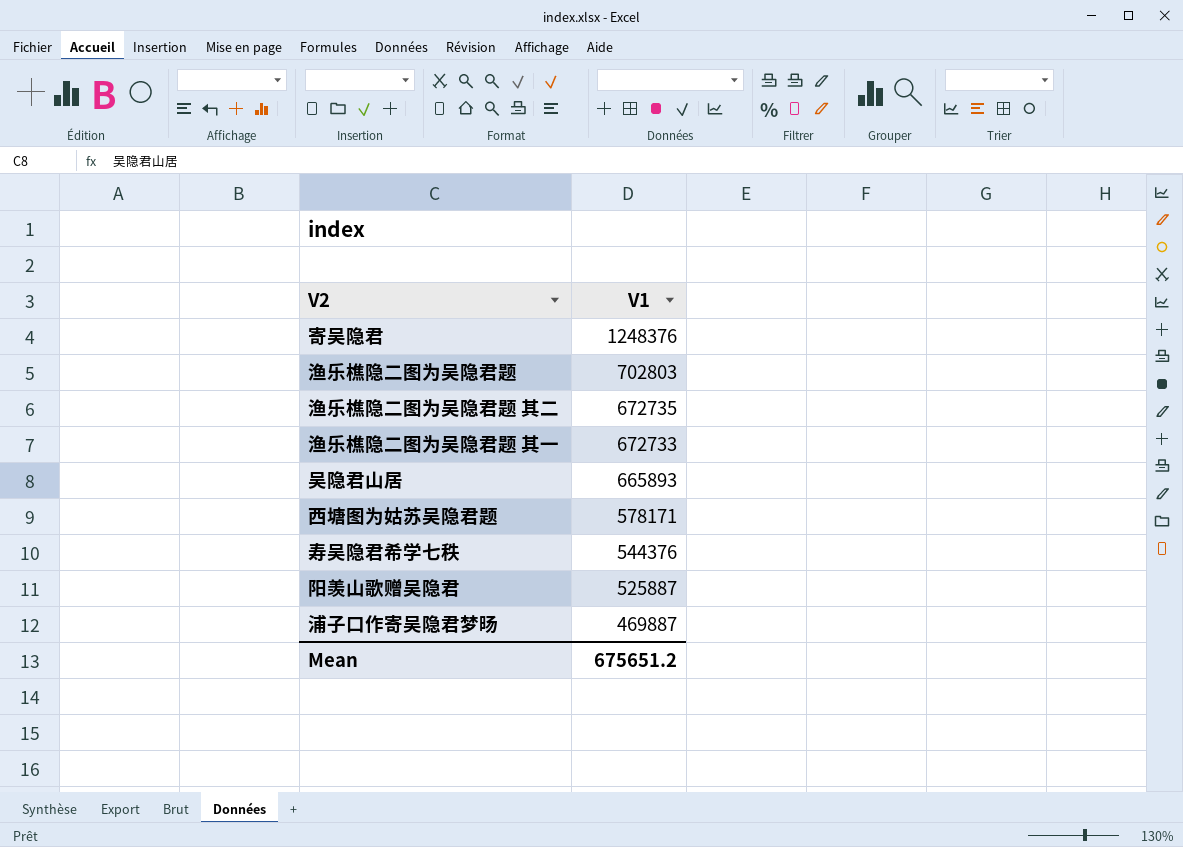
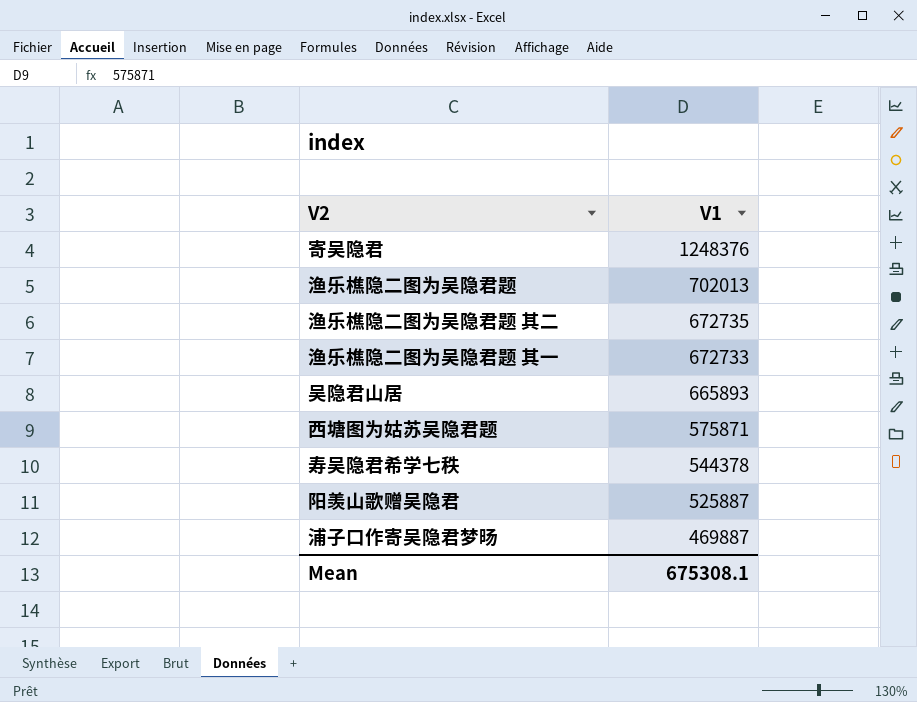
渔乐樵隐二图为吴隐君题 | V1: 702803 -> 702013
西塘图为姑苏吴隐君题 | V1: 578171 -> 575871
寿吴隐君希学七秩 | V1: 544376 -> 544378
Mean | V1: 675651.2 -> 675308.1

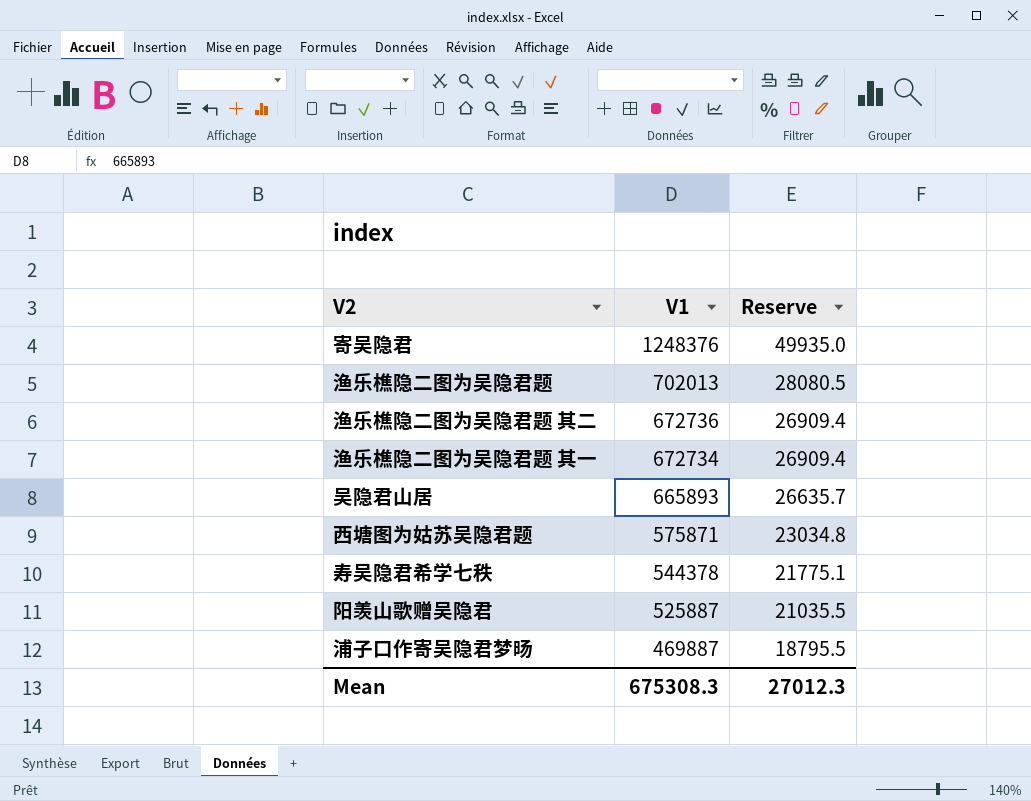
column Reserve | formula: none -> [V1] * 0.04
渔乐樵隐二图为吴隐君题 其二 | V1: 672735 -> 672736
渔乐樵隐二图为吴隐君题 其一 | V1: 672733 -> 672734
Mean | V1: 675308.1 -> 675308.3

